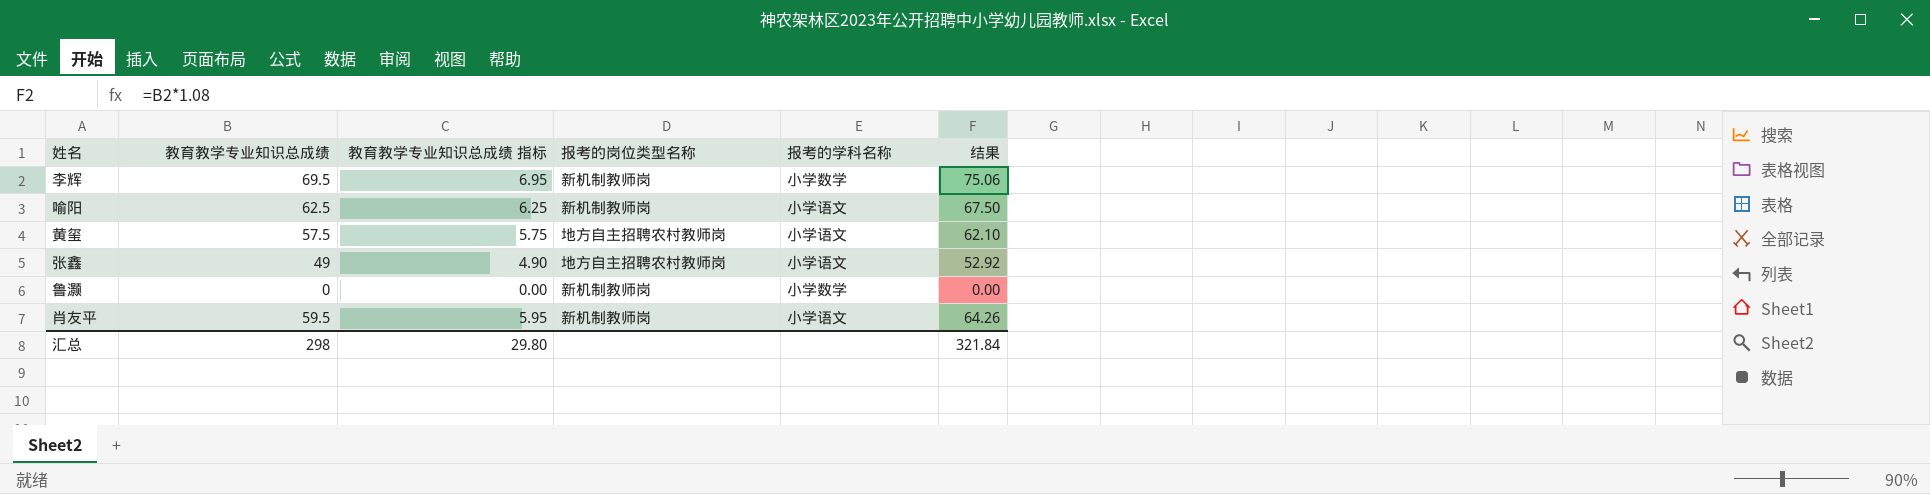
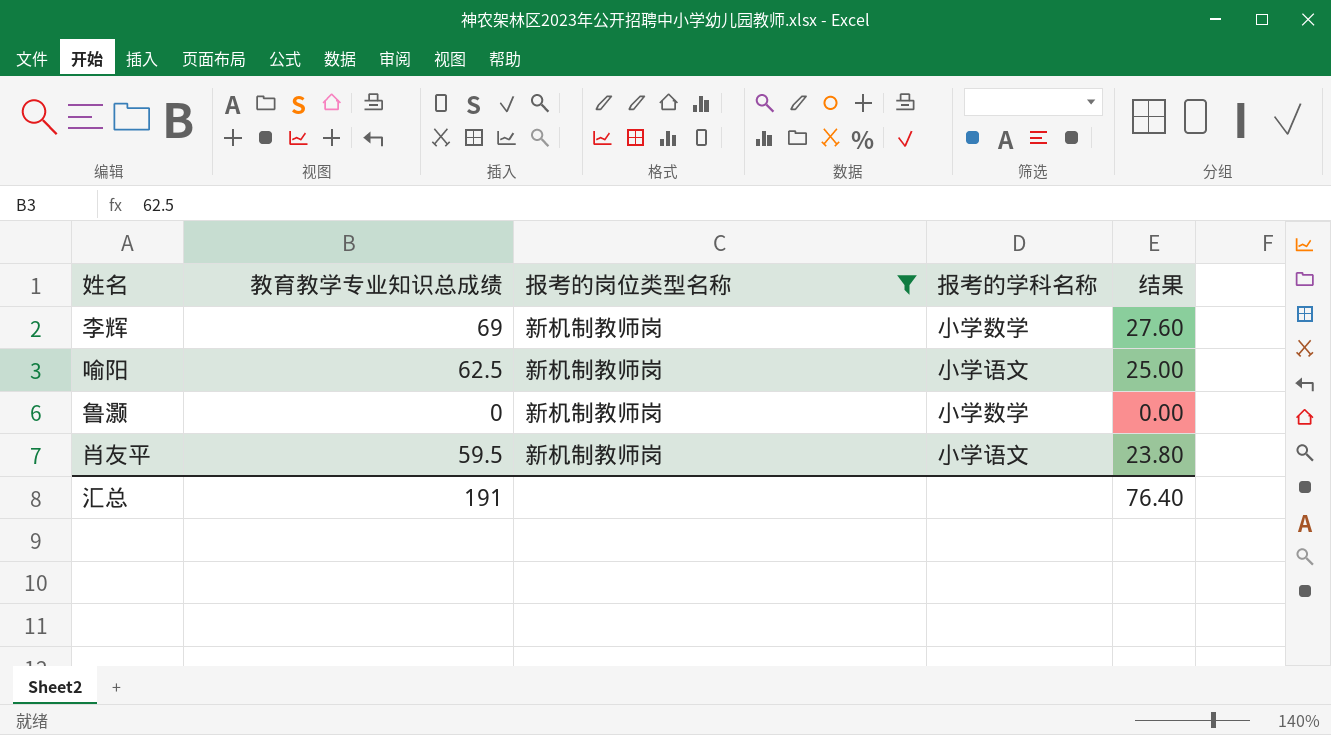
filter: none -> 报考的岗位类型名称 = 新机制教师岗
column 教育教学专业知识总成绩 指标 | formula: [教育教学专业知识总成绩] * 0.1 -> none
column 结果 | formula: [教育教学专业知识总成绩] * 1.08 -> [教育教学专业知识总成绩] * 0.4
李辉 | 教育教学专业知识总成绩: 69.5 -> 69
汇总 | 教育教学专业知识总成绩: 298 -> 191
汇总 | 结果: 321.84 -> 76.40

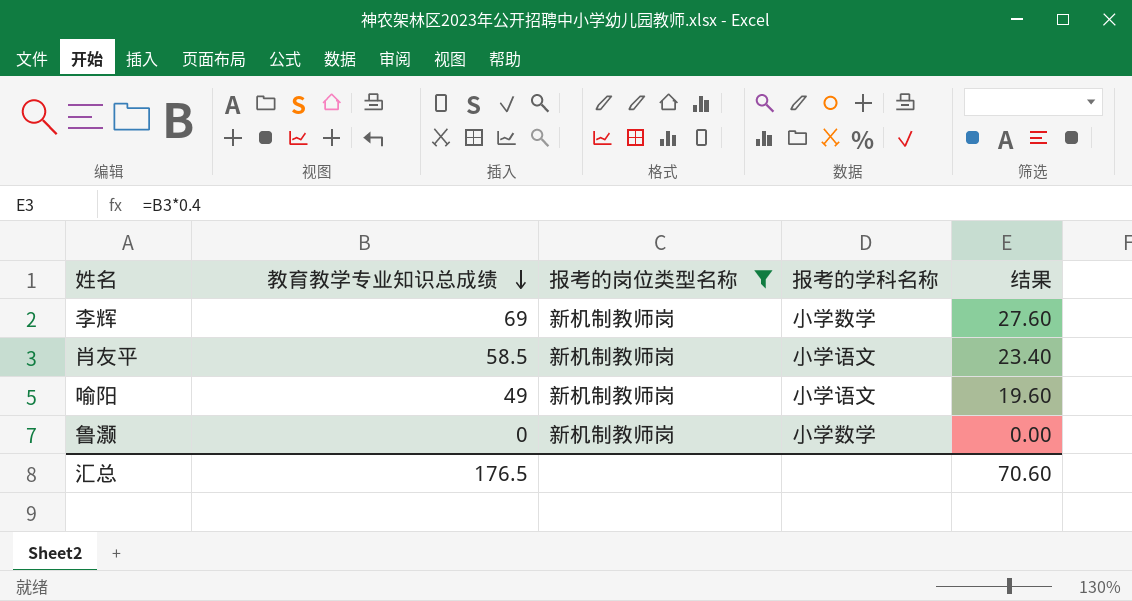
row order: none -> 教育教学专业知识总成绩 descending
肖友平 | 教育教学专业知识总成绩: 59.5 -> 58.5
肖友平 | 结果: 23.80 -> 23.40
喻阳 | 教育教学专业知识总成绩: 62.5 -> 49
喻阳 | 结果: 25.00 -> 19.60
汇总 | 教育教学专业知识总成绩: 191 -> 176.5
汇总 | 结果: 76.40 -> 70.60

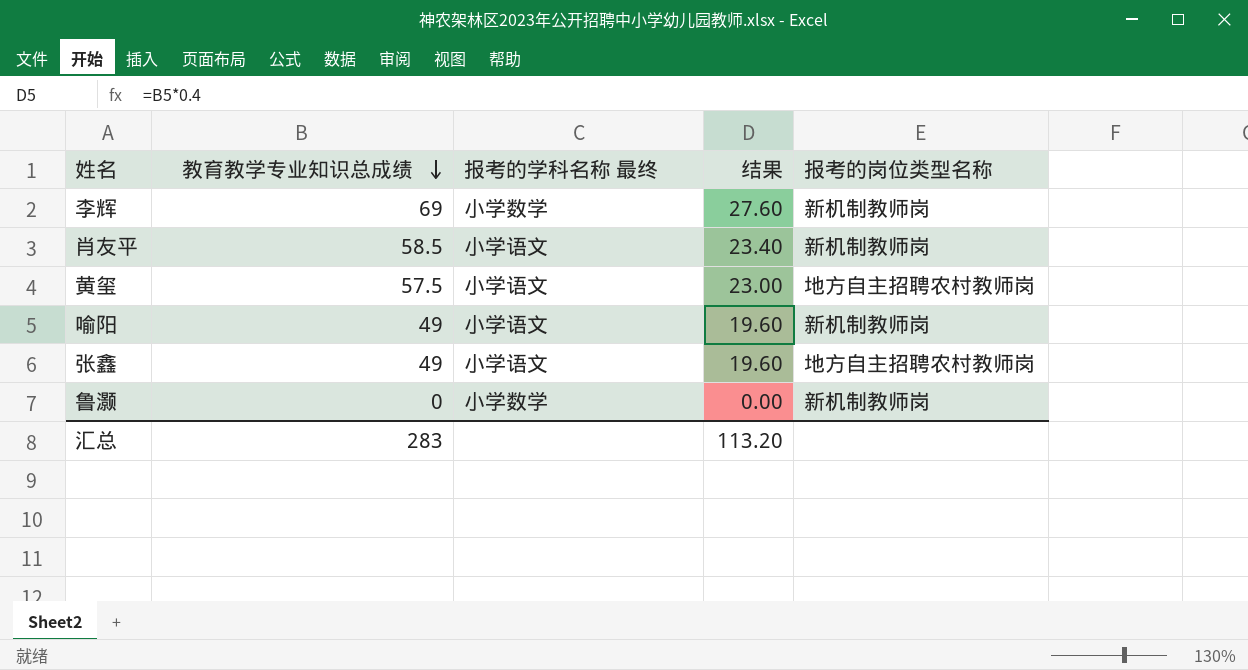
filter: 报考的岗位类型名称 = 新机制教师岗 -> none
column name: 报考的学科名称 -> 报考的学科名称 最终
column 报考的岗位类型名称 | position: 3 -> 5
汇总 | 教育教学专业知识总成绩: 176.5 -> 283
汇总 | 结果: 70.60 -> 113.20

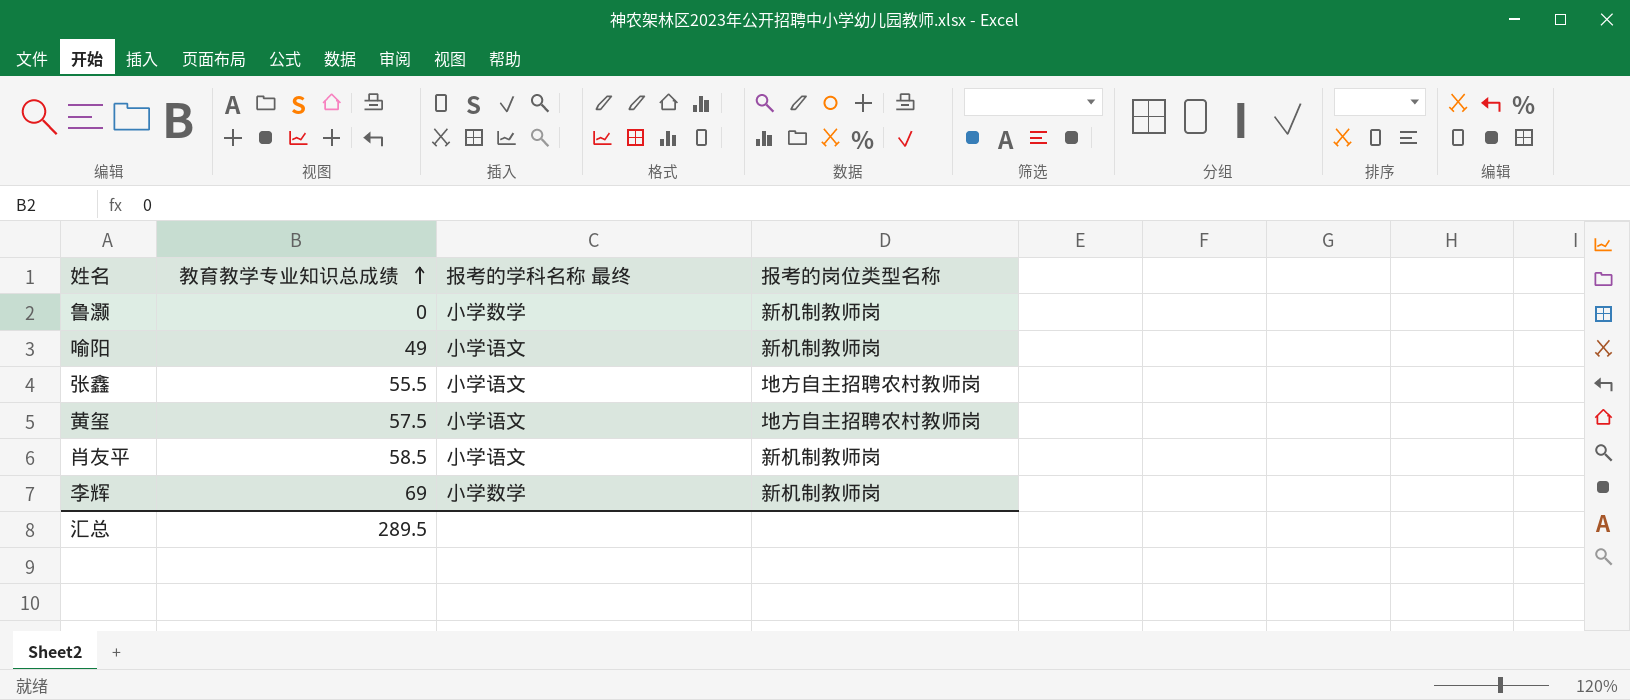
row order: 教育教学专业知识总成绩 descending -> 教育教学专业知识总成绩 ascending
column 结果 | formula: [教育教学专业知识总成绩] * 0.4 -> none
张鑫 | 教育教学专业知识总成绩: 49 -> 55.5
汇总 | 教育教学专业知识总成绩: 283 -> 289.5

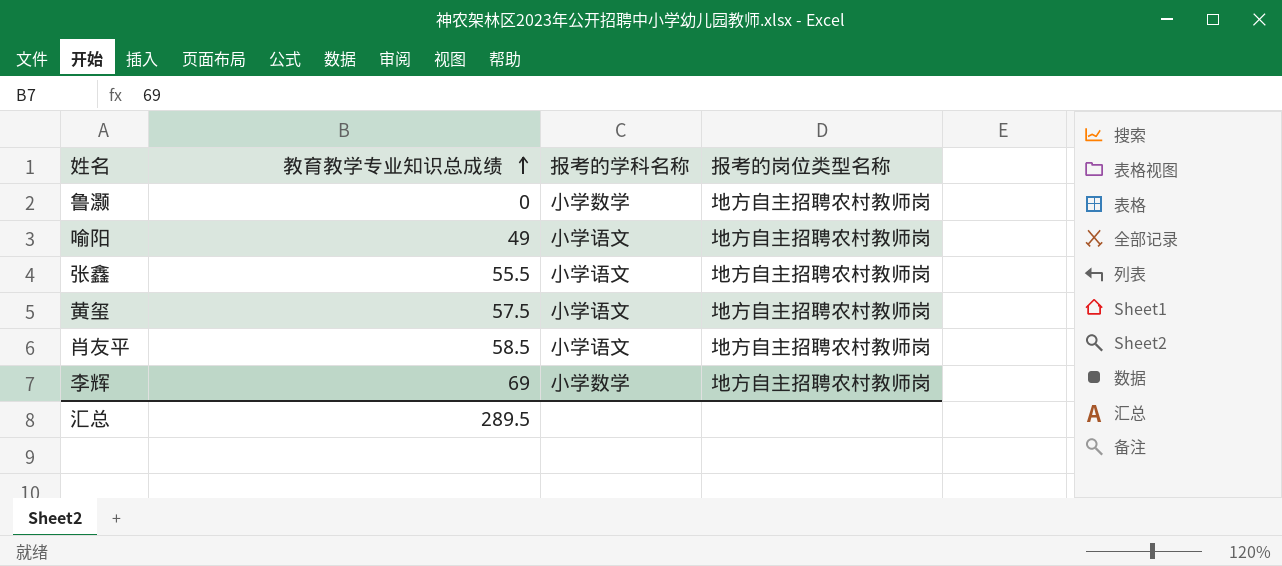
column name: 报考的学科名称 最终 -> 报考的学科名称
鲁灏 | 报考的岗位类型名称: 新机制教师岗 -> 地方自主招聘农村教师岗
喻阳 | 报考的岗位类型名称: 新机制教师岗 -> 地方自主招聘农村教师岗
肖友平 | 报考的岗位类型名称: 新机制教师岗 -> 地方自主招聘农村教师岗
李辉 | 报考的岗位类型名称: 新机制教师岗 -> 地方自主招聘农村教师岗

